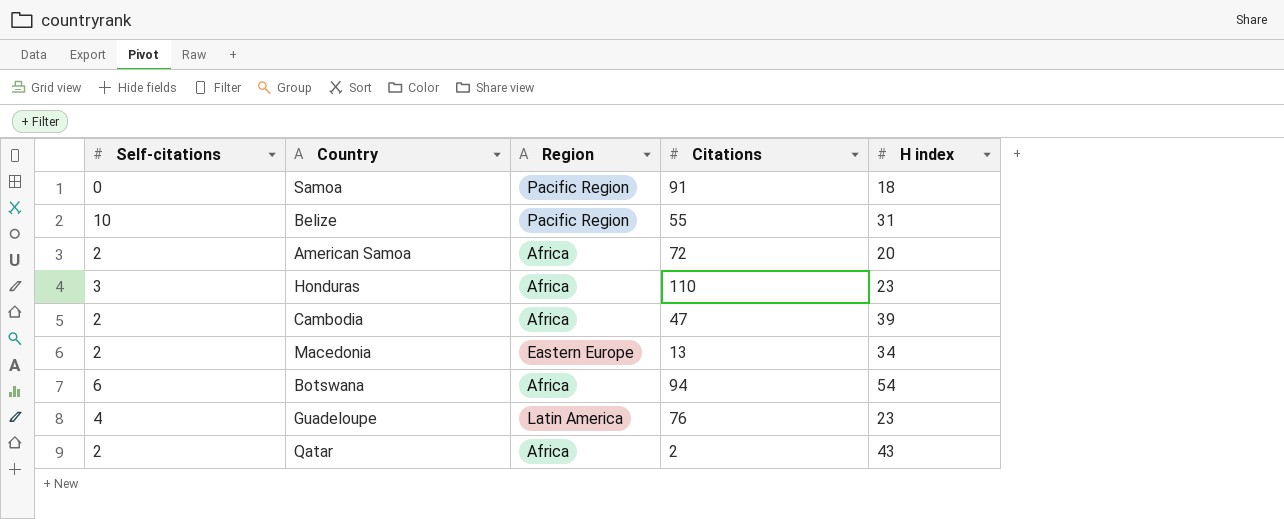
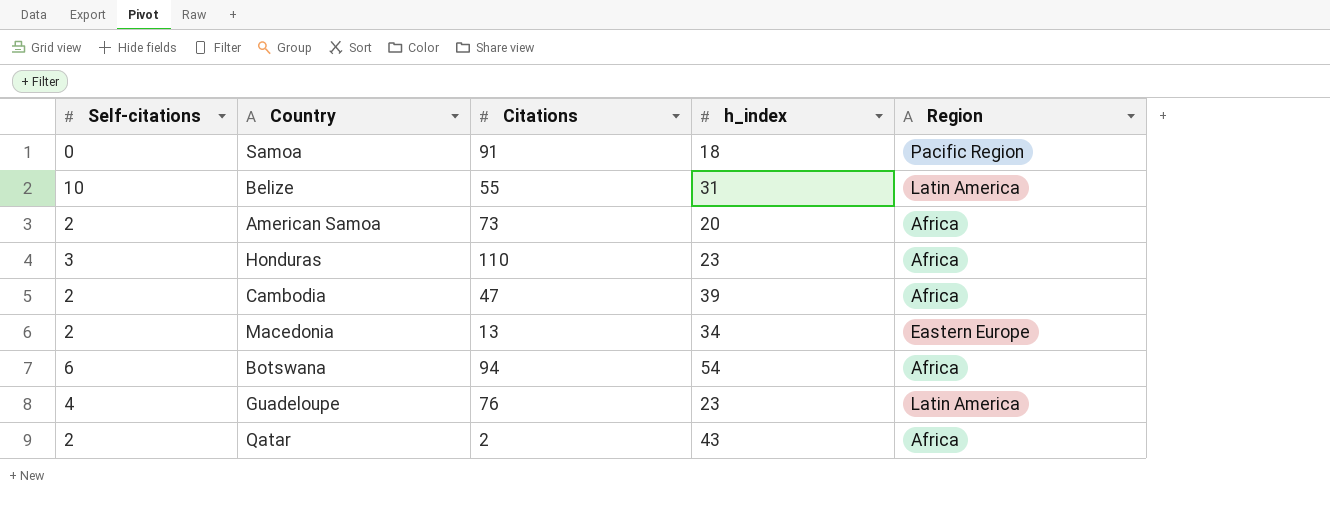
column name: H index -> h_index
column Region | position: 3 -> 5
Belize | Region: Pacific Region -> Latin America
American Samoa | Citations: 72 -> 73

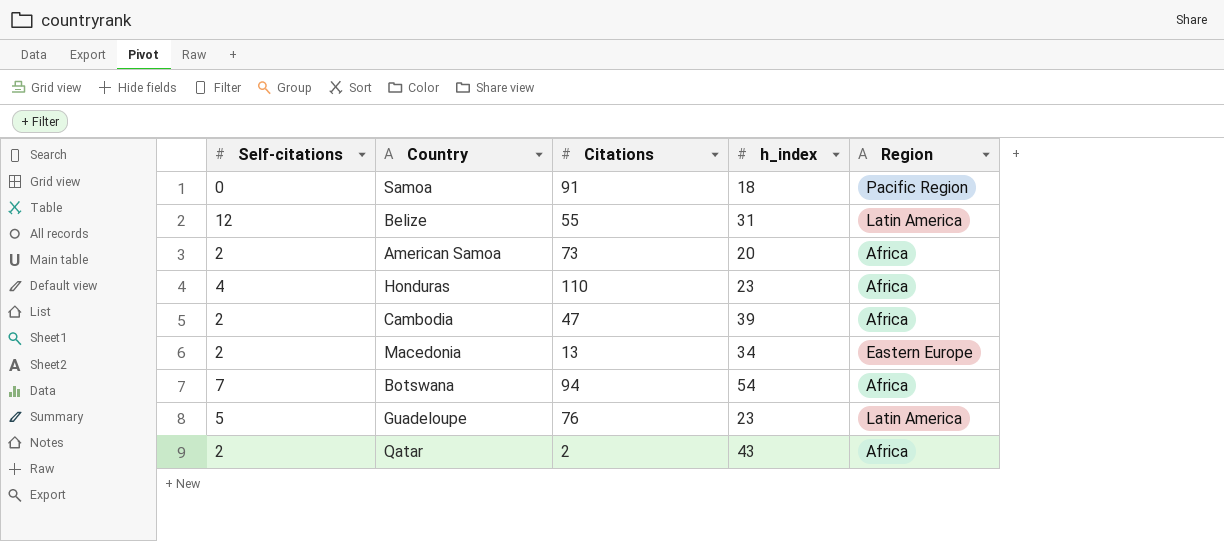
Belize | Self-citations: 10 -> 12
Honduras | Self-citations: 3 -> 4
Botswana | Self-citations: 6 -> 7
Guadeloupe | Self-citations: 4 -> 5

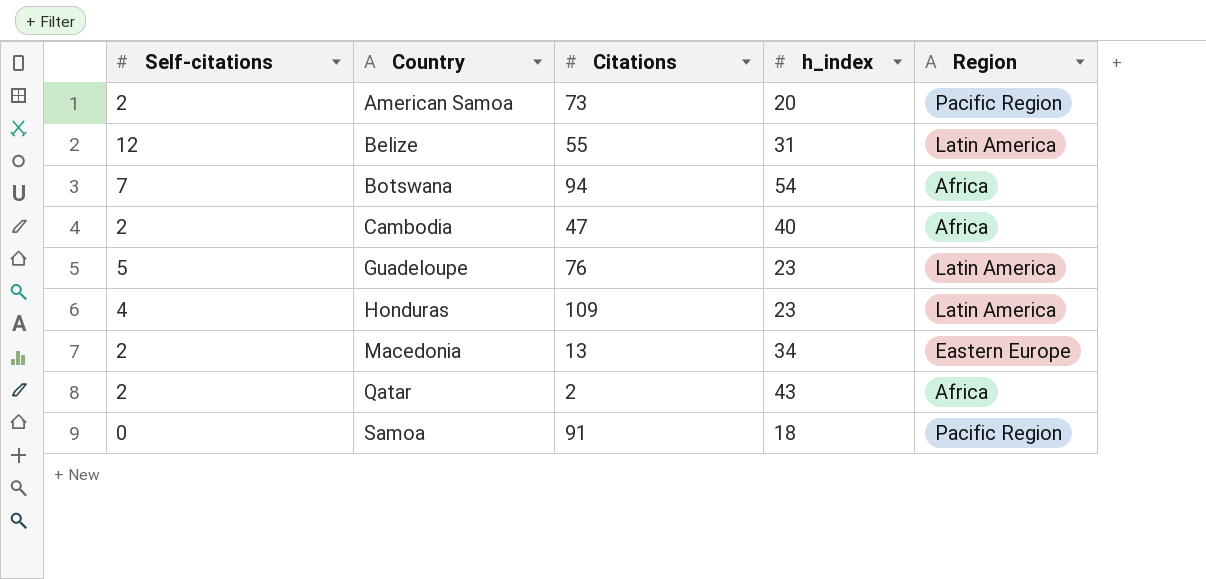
row order: none -> Country ascending
American Samoa | Region: Africa -> Pacific Region
Cambodia | h_index: 39 -> 40
Honduras | Citations: 110 -> 109
Honduras | Region: Africa -> Latin America

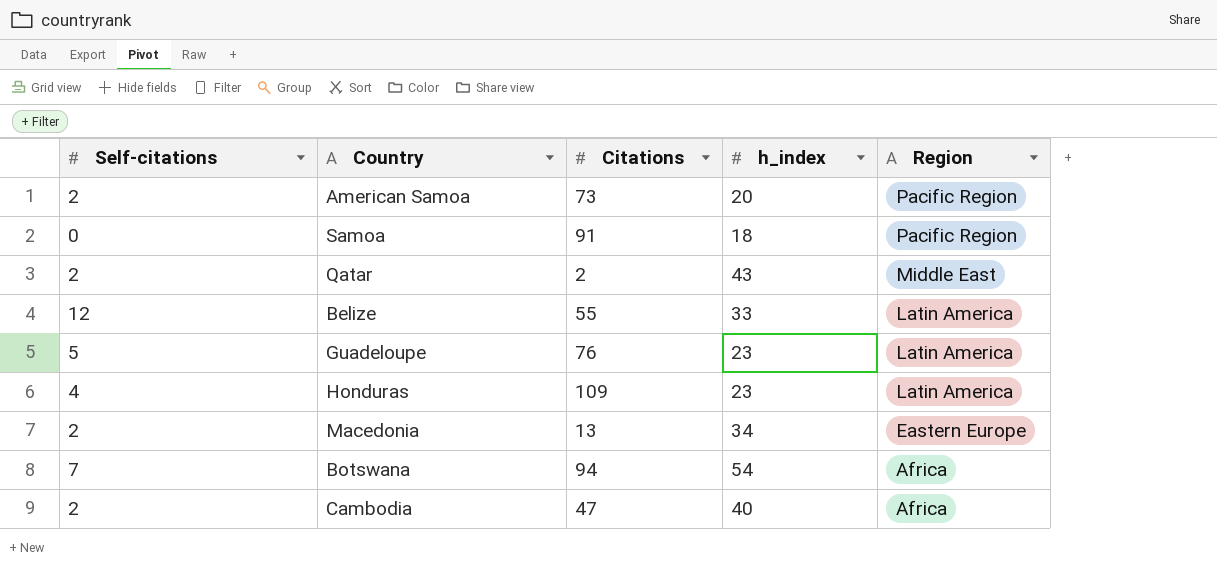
row order: Country ascending -> Region descending
Qatar | Region: Africa -> Middle East
Belize | h_index: 31 -> 33

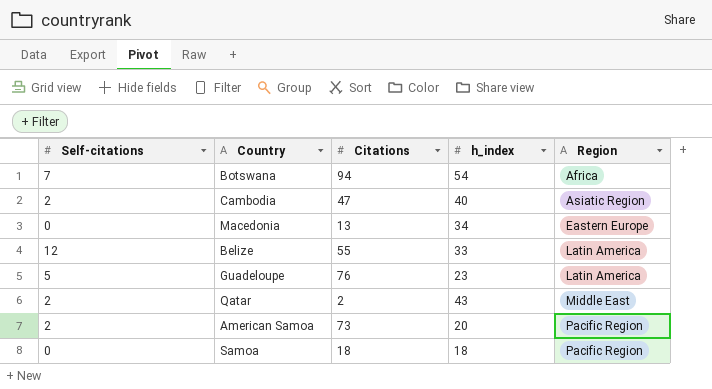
row order: Region descending -> Region ascending
row Honduras: 4 | 109 | 23 | Latin America -> none
Cambodia | Region: Africa -> Asiatic Region
Macedonia | Self-citations: 2 -> 0
Samoa | Citations: 91 -> 18

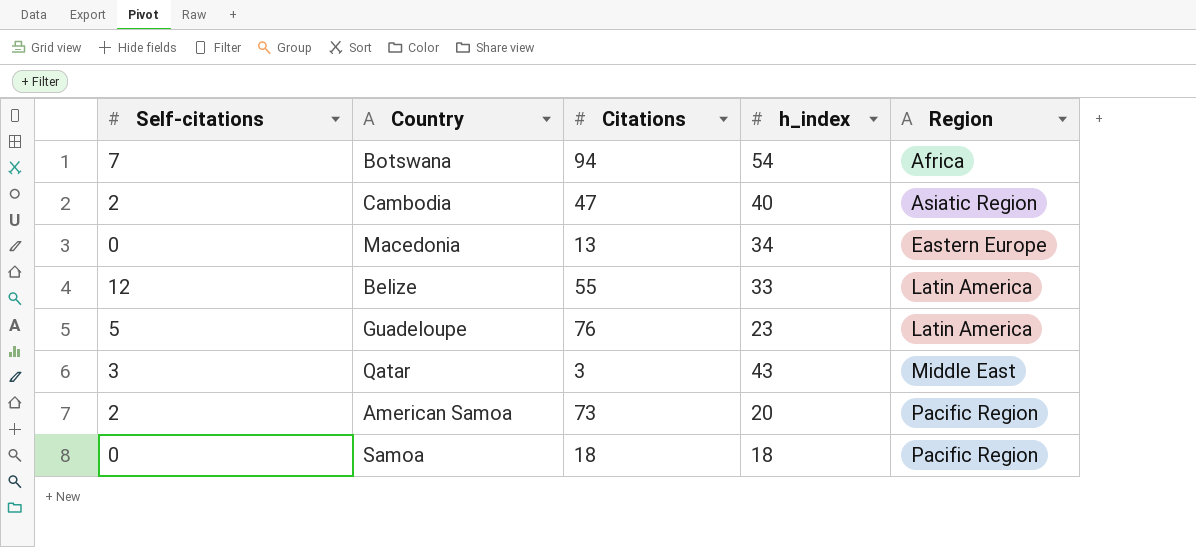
Qatar | Self-citations: 2 -> 3
Qatar | Citations: 2 -> 3

